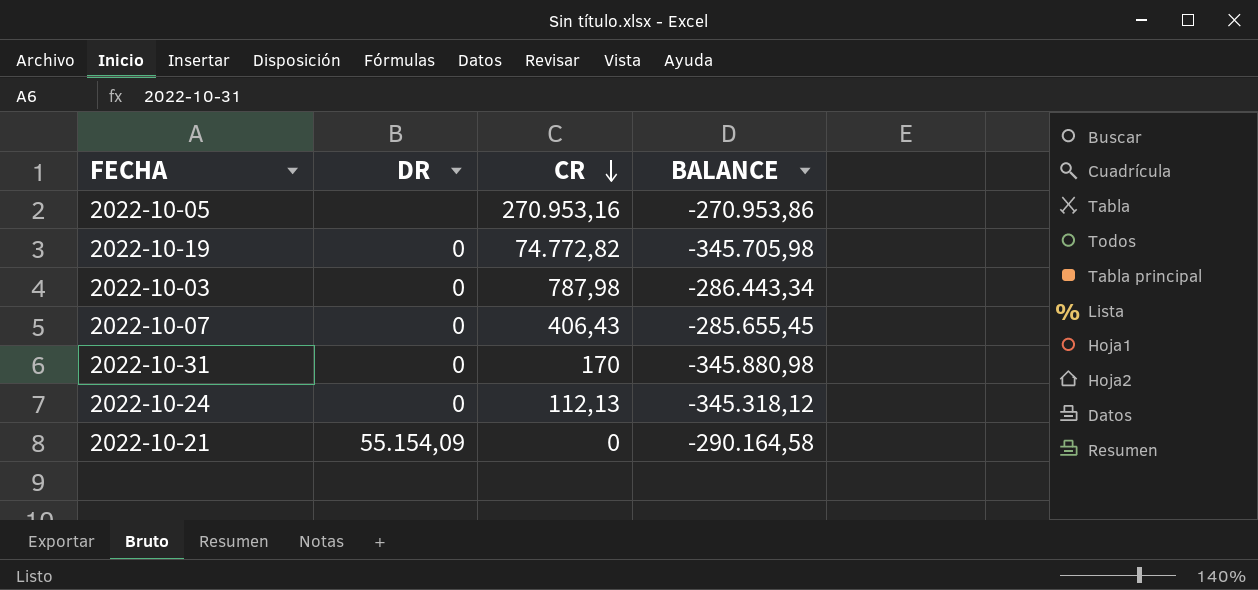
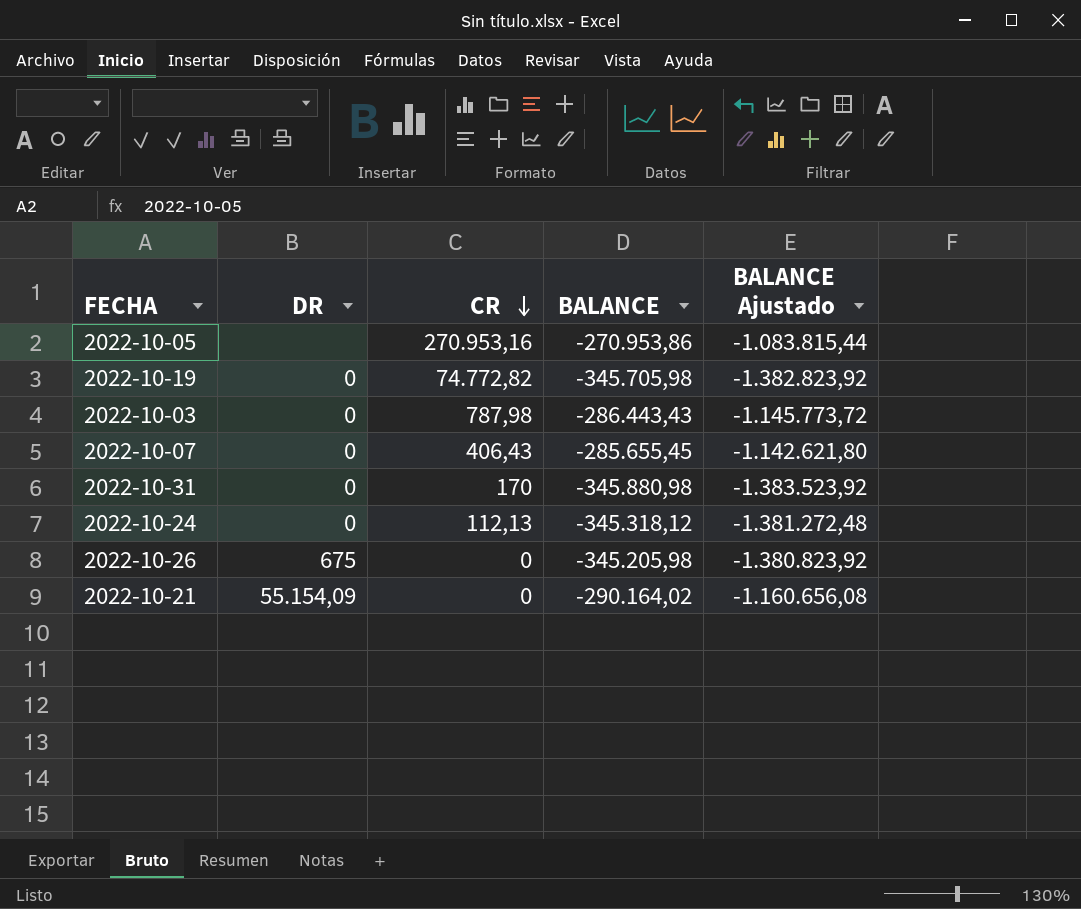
column BALANCE Ajustado | formula: none -> [BALANCE] * 4
2022-10-03 | BALANCE: -286.443,34 -> -286.443,43
row 2022-10-26: none -> 675 | 0 | -345.205,98 | -1.380.823,92
2022-10-21 | BALANCE: -290.164,58 -> -290.164,02

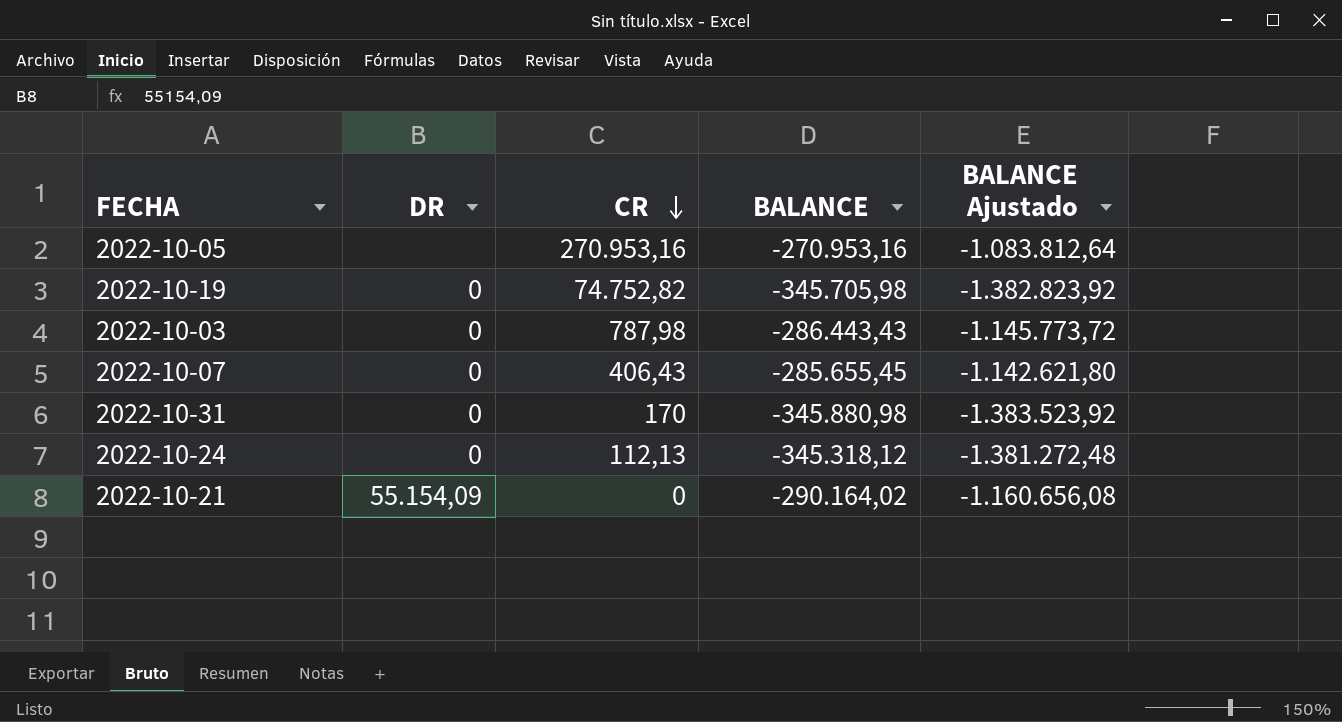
row 2022-10-26: 675 | 0 | -345.205,98 | -1.380.823,92 -> none
2022-10-05 | BALANCE: -270.953,86 -> -270.953,16
2022-10-05 | BALANCE Ajustado: -1.083.815,44 -> -1.083.812,64
2022-10-19 | CR: 74.772,82 -> 74.752,82

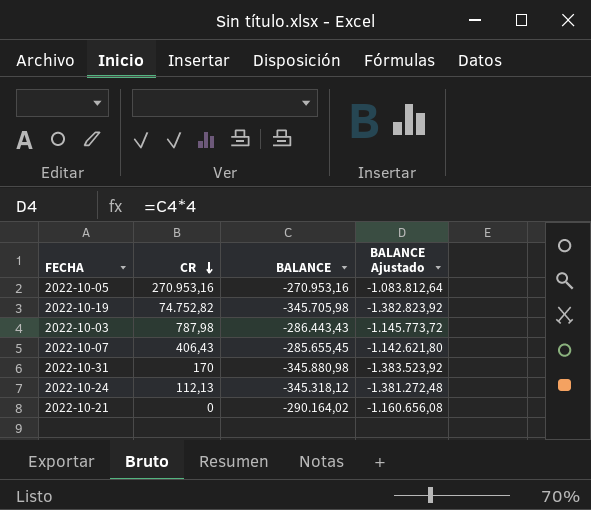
column DR | position: 2 -> none

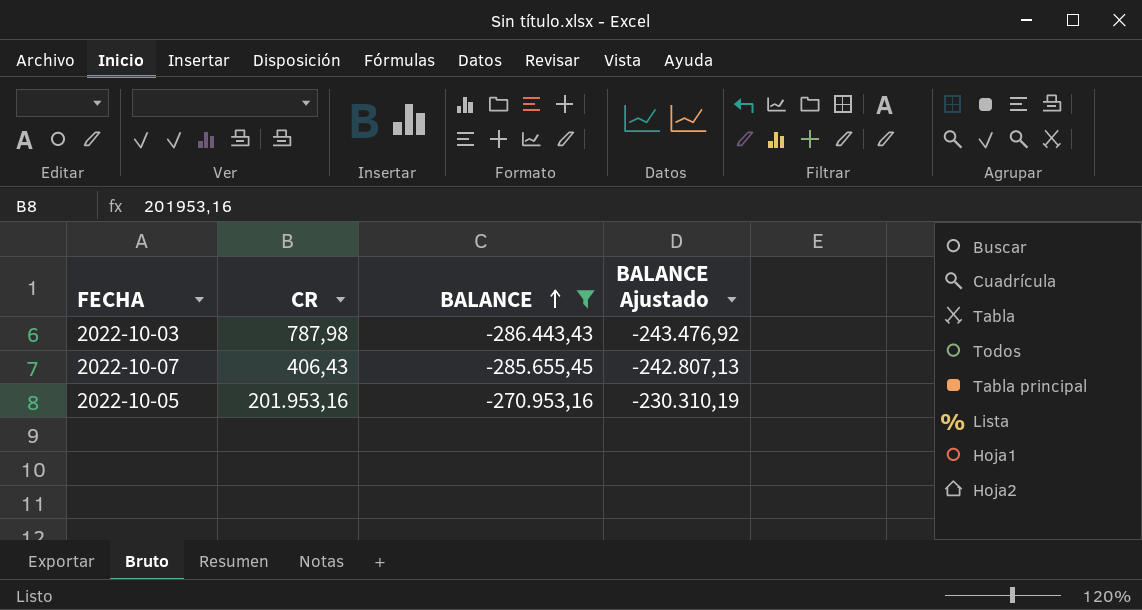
filter: none -> BALANCE >= -286.443,43
row order: CR descending -> BALANCE ascending
column BALANCE Ajustado | formula: [BALANCE] * 4 -> [BALANCE] * 0,85
2022-10-05 | CR: 270.953,16 -> 201.953,16

